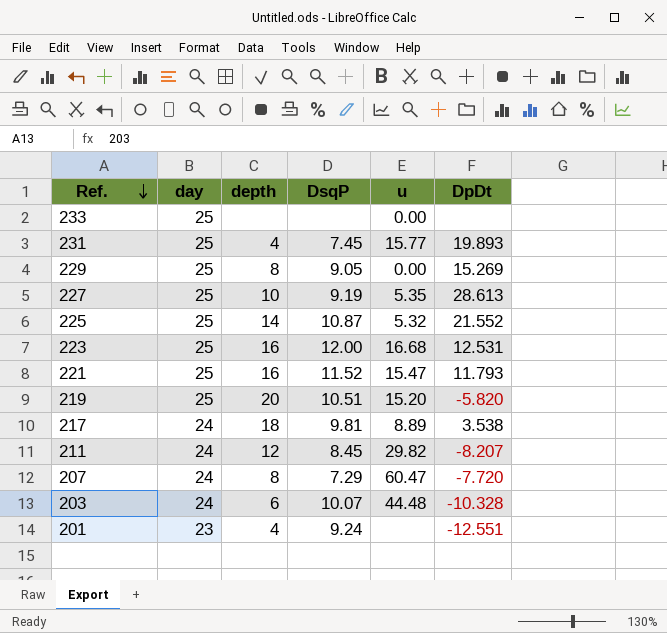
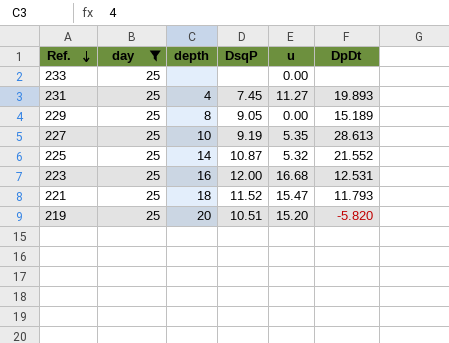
filter: none -> day = 25
231 | u: 15.77 -> 11.27
229 | DpDt: 15.269 -> 15.189
221 | depth: 16 -> 18

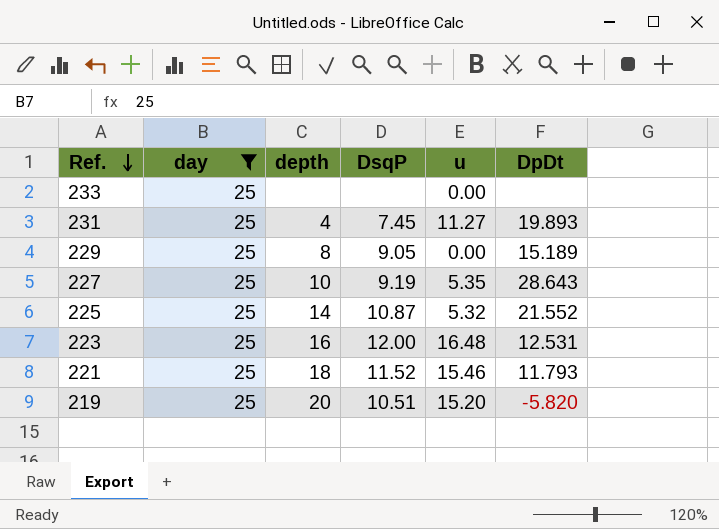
227 | DpDt: 28.613 -> 28.643
223 | u: 16.68 -> 16.48
221 | u: 15.47 -> 15.46

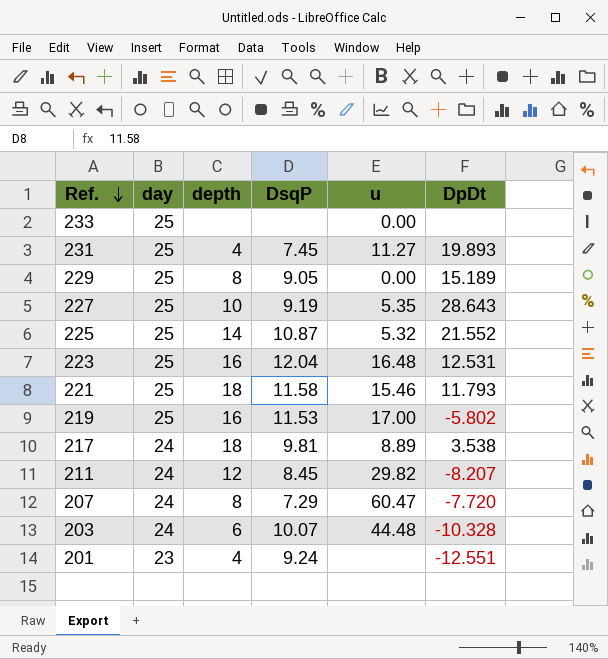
filter: day = 25 -> none
223 | DsqP: 12.00 -> 12.04
221 | DsqP: 11.52 -> 11.58
219 | depth: 20 -> 16
219 | DsqP: 10.51 -> 11.53
219 | u: 15.20 -> 17.00
219 | DpDt: -5.820 -> -5.802

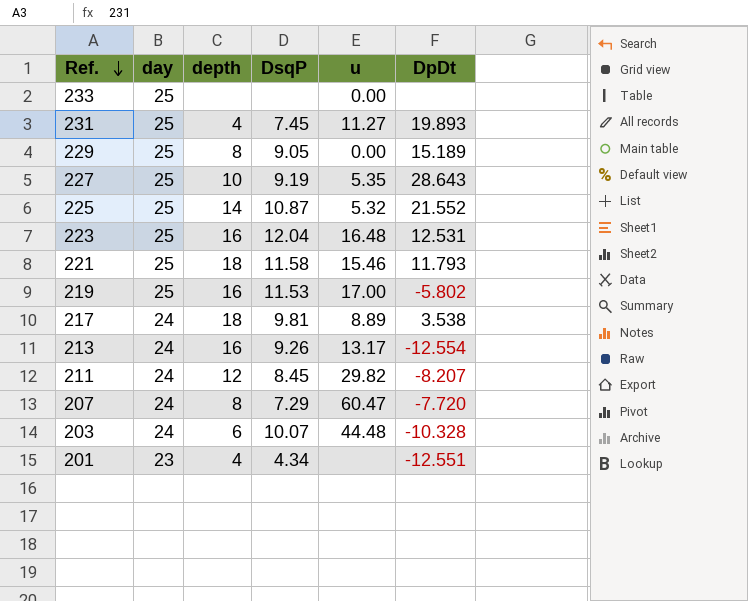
row 213: none -> 24 | 16 | 9.26 | 13.17 | -12.554
201 | DsqP: 9.24 -> 4.34

